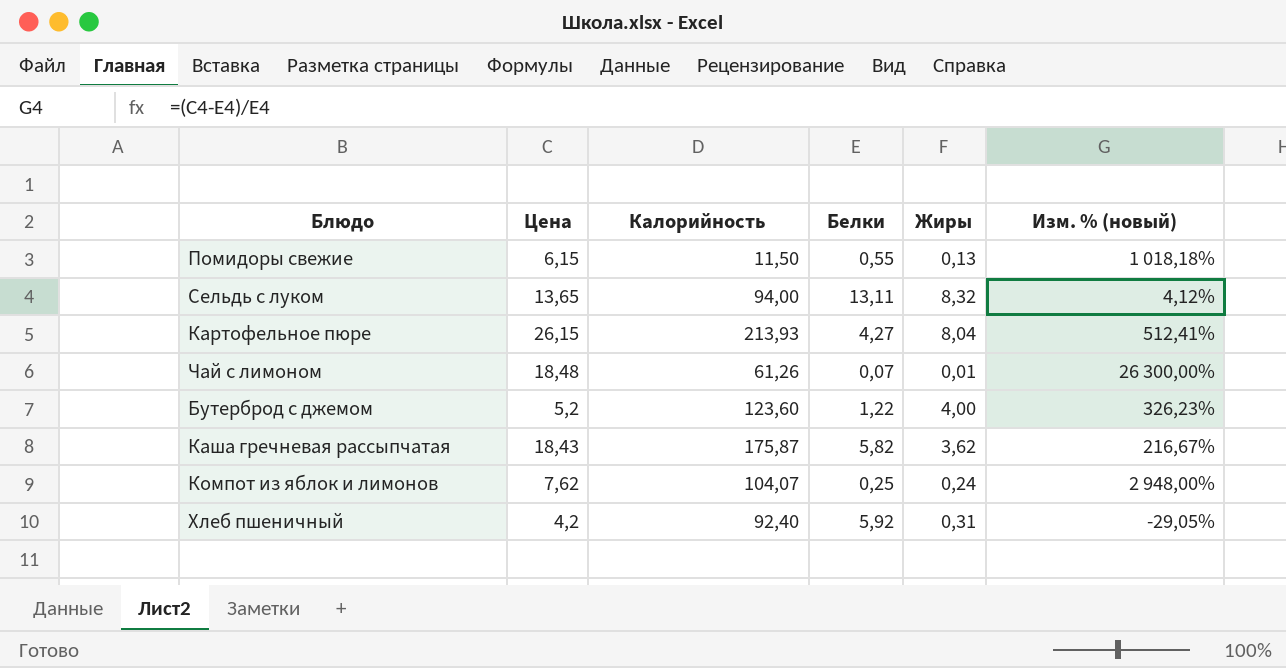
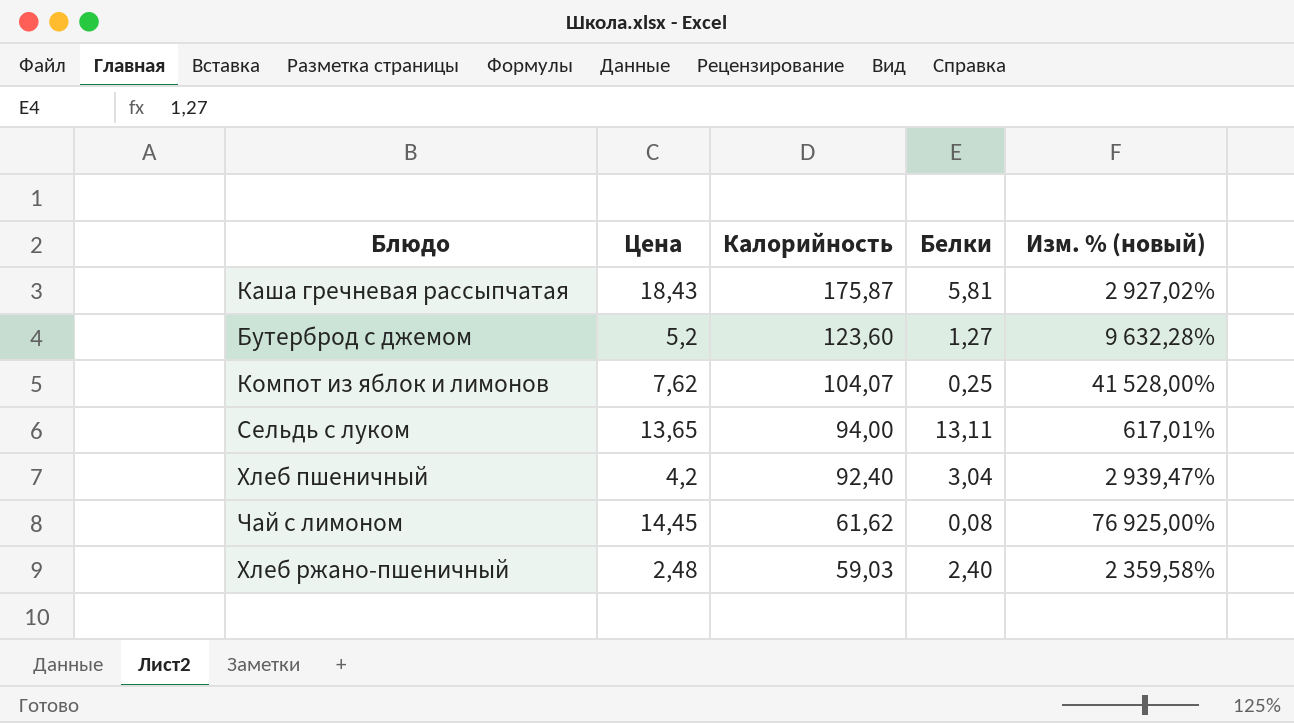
row order: none -> Калорийность descending
column Жиры | position: 5 -> none
column Изм. % (новый) | formula: ([Цена] - [Белки]) / [Белки] -> ([Калорийность] - [Белки]) / [Белки]
row Помидоры свежие: 6,15 | 11,50 | 0,55 | 0,13 | 1 018,18% -> none
row Картофельное пюре: 26,15 | 213,93 | 4,27 | 8,04 | 512,41% -> none
Каша гречневая рассыпчатая | Белки: 5,82 -> 5,81
Бутерброд с джемом | Белки: 1,22 -> 1,27
Хлеб пшеничный | Белки: 5,92 -> 3,04
Чай с лимоном | Цена: 18,48 -> 14,45
Чай с лимоном | Калорийность: 61,26 -> 61,62
Чай с лимоном | Белки: 0,07 -> 0,08
row Хлеб ржано-пшеничный: none -> 2,48 | 59,03 | 2,40 | 2 359,58%

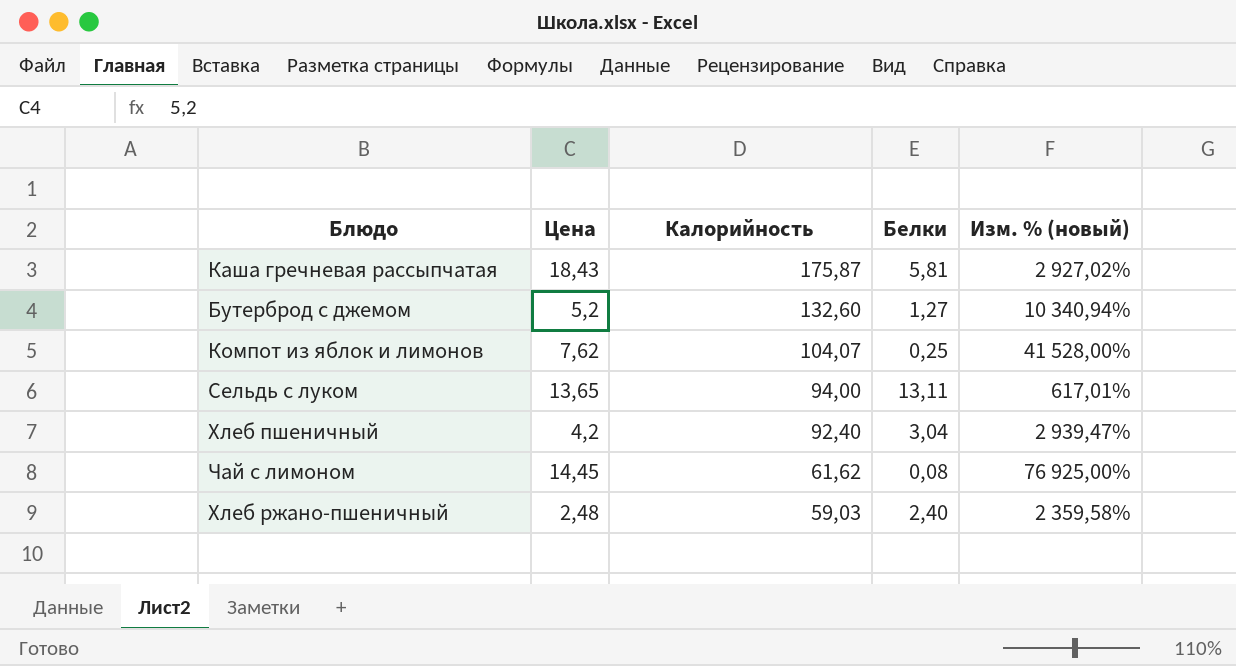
Бутерброд с джемом | Калорийность: 123,60 -> 132,60
Бутерброд с джемом | Изм. % (новый): 9 632,28% -> 10 340,94%

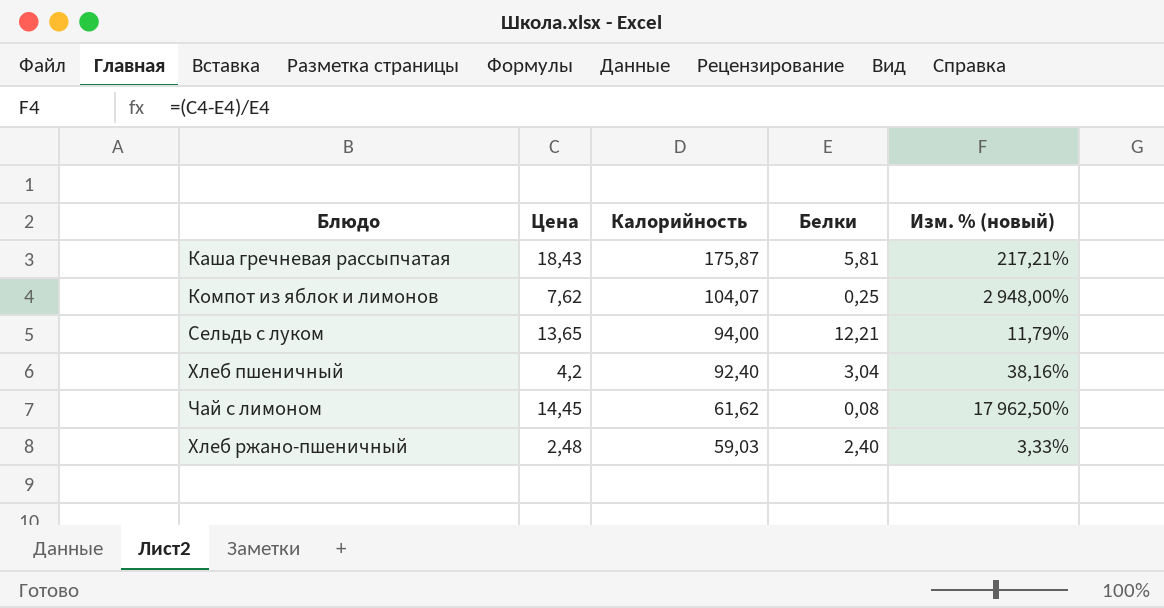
column Изм. % (новый) | formula: ([Калорийность] - [Белки]) / [Белки] -> ([Цена] - [Белки]) / [Белки]
row Бутерброд с джемом: 5,2 | 132,60 | 1,27 | 10 340,94% -> none
Сельдь с луком | Белки: 13,11 -> 12,21

